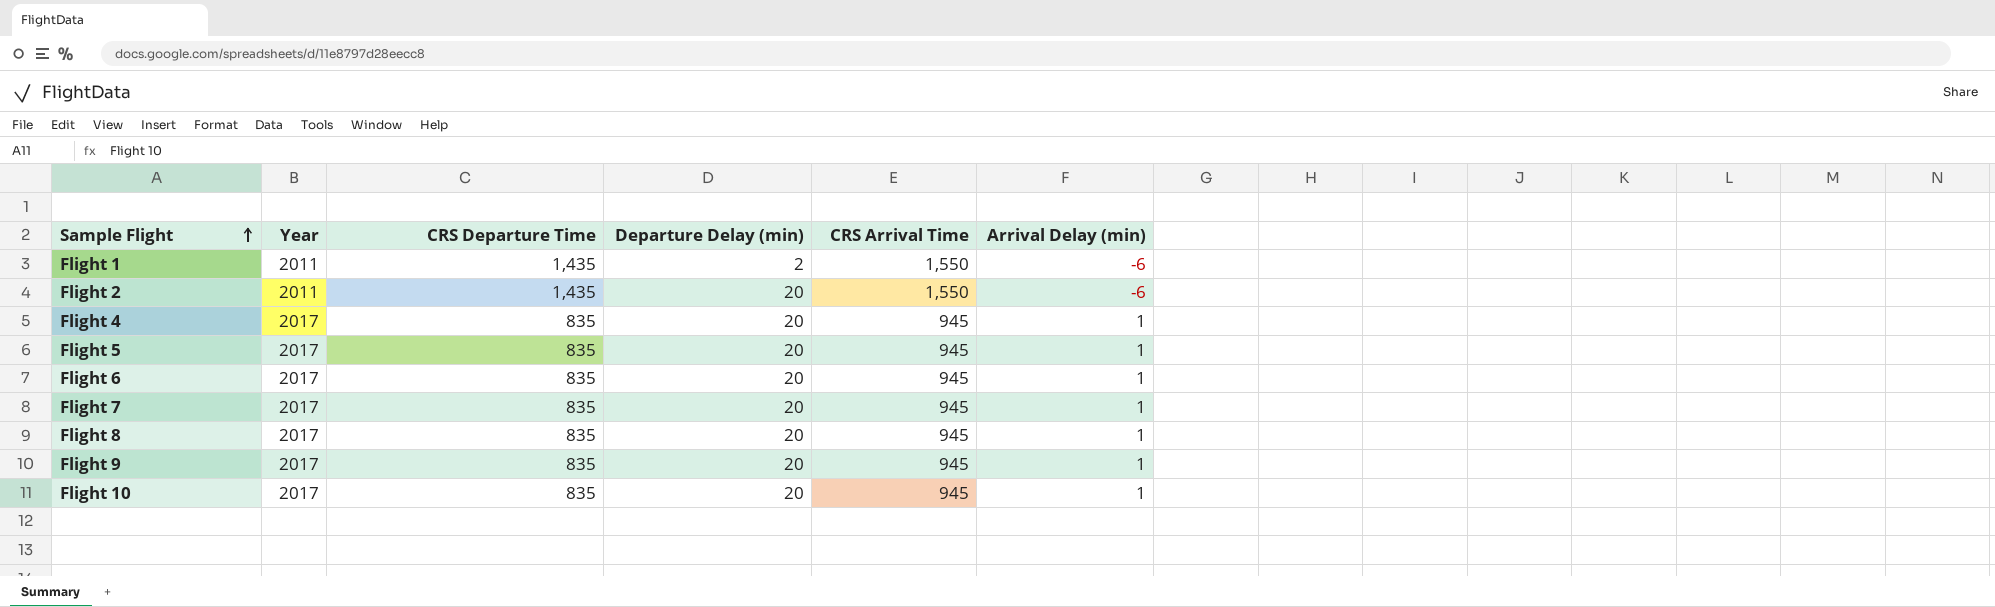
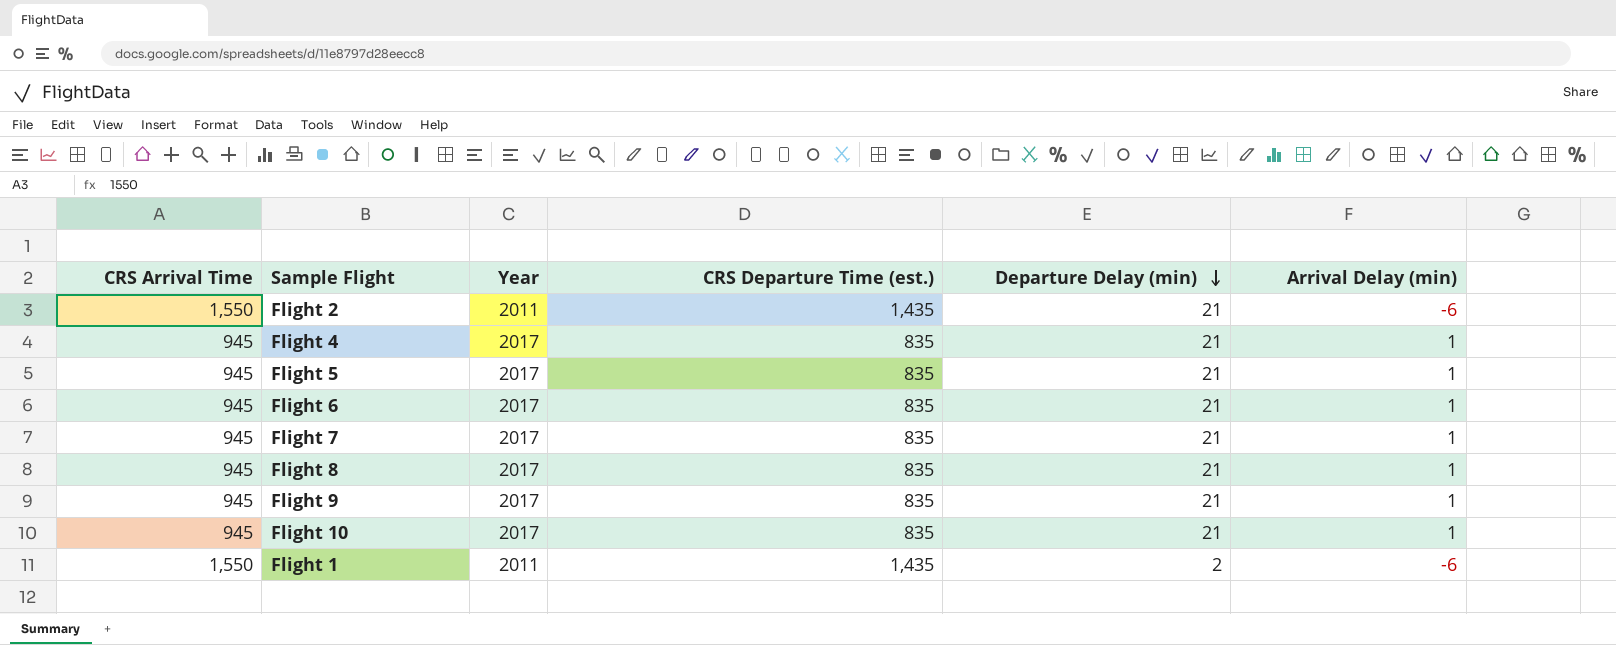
row order: Sample Flight ascending -> Departure Delay (min) descending
column CRS Arrival Time | position: 5 -> 1
column name: CRS Departure Time -> CRS Departure Time (est.)
Flight 2 | Departure Delay (min): 20 -> 21
Flight 4 | Departure Delay (min): 20 -> 21
Flight 5 | Departure Delay (min): 20 -> 21
Flight 6 | Departure Delay (min): 20 -> 21
Flight 7 | Departure Delay (min): 20 -> 21
Flight 8 | Departure Delay (min): 20 -> 21
Flight 9 | Departure Delay (min): 20 -> 21
Flight 10 | Departure Delay (min): 20 -> 21

